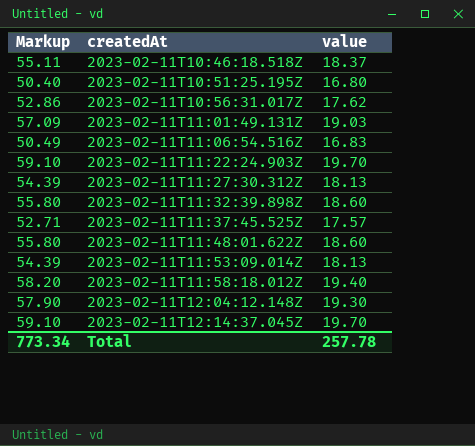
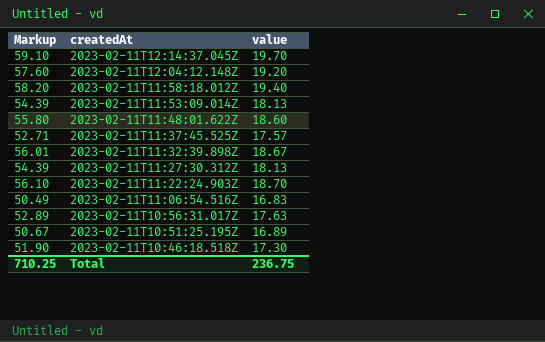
row order: createdAt ascending -> createdAt descending
row 2023-02-11T11:01:49.131Z: 57.09 | 19.03 -> none
2023-02-11T12:04:12.148Z | Markup: 57.90 -> 57.60
2023-02-11T12:04:12.148Z | value: 19.30 -> 19.20
2023-02-11T11:32:39.898Z | Markup: 55.80 -> 56.01
2023-02-11T11:32:39.898Z | value: 18.60 -> 18.67
2023-02-11T11:22:24.903Z | Markup: 59.10 -> 56.10
2023-02-11T11:22:24.903Z | value: 19.70 -> 18.70
2023-02-11T10:56:31.017Z | Markup: 52.86 -> 52.89
2023-02-11T10:56:31.017Z | value: 17.62 -> 17.63
2023-02-11T10:51:25.195Z | Markup: 50.40 -> 50.67
2023-02-11T10:51:25.195Z | value: 16.80 -> 16.89
2023-02-11T10:46:18.518Z | Markup: 55.11 -> 51.90
2023-02-11T10:46:18.518Z | value: 18.37 -> 17.30
Total | Markup: 773.34 -> 710.25
Total | value: 257.78 -> 236.75

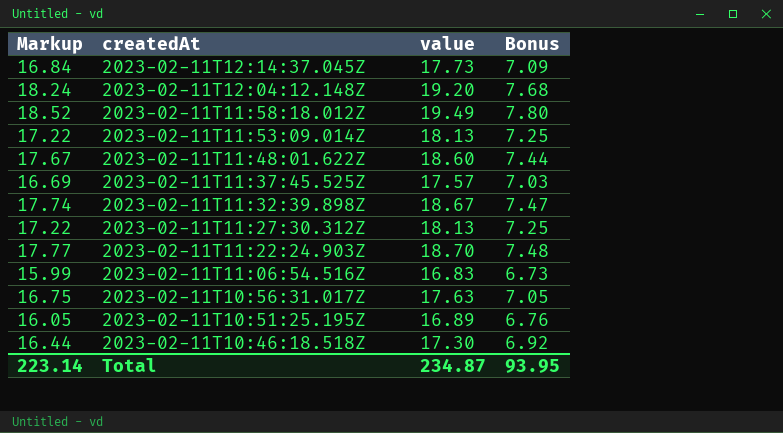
column Markup | formula: [value] * 3 -> [value] * 0.95
column Bonus | formula: none -> [value] * 0.4
2023-02-11T12:14:37.045Z | value: 19.70 -> 17.73
2023-02-11T11:58:18.012Z | value: 19.40 -> 19.49
Total | Markup: 710.25 -> 223.14
Total | value: 236.75 -> 234.87

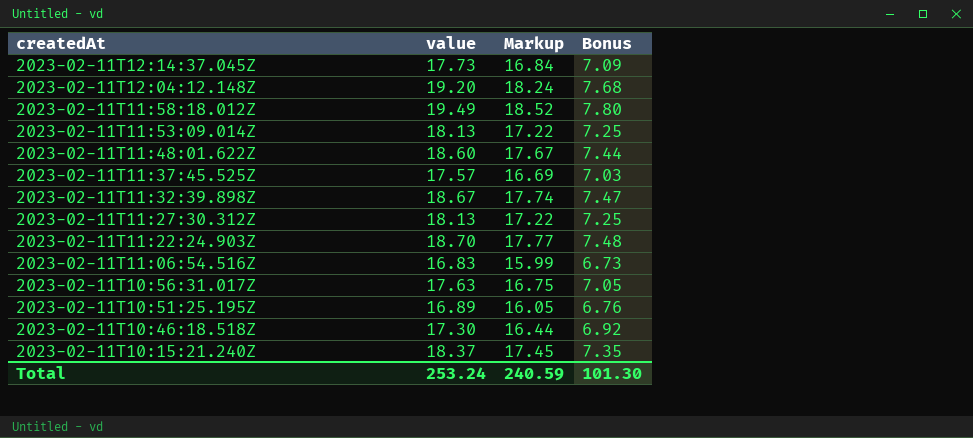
column Markup | position: 1 -> 3
row 2023-02-11T10:15:21.240Z: none -> 18.37 | 17.45 | 7.35
Total | value: 234.87 -> 253.24
Total | Markup: 223.14 -> 240.59
Total | Bonus: 93.95 -> 101.30

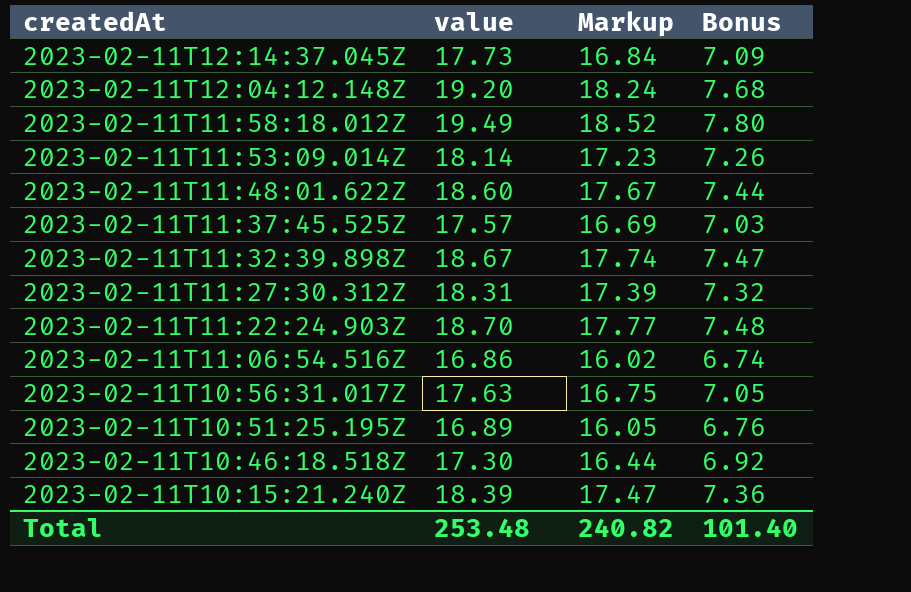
2023-02-11T11:53:09.014Z | value: 18.13 -> 18.14
2023-02-11T11:53:09.014Z | Markup: 17.22 -> 17.23
2023-02-11T11:53:09.014Z | Bonus: 7.25 -> 7.26
2023-02-11T11:27:30.312Z | value: 18.13 -> 18.31
2023-02-11T11:27:30.312Z | Markup: 17.22 -> 17.39
2023-02-11T11:27:30.312Z | Bonus: 7.25 -> 7.32
2023-02-11T11:06:54.516Z | value: 16.83 -> 16.86
2023-02-11T11:06:54.516Z | Markup: 15.99 -> 16.02
2023-02-11T11:06:54.516Z | Bonus: 6.73 -> 6.74
2023-02-11T10:15:21.240Z | value: 18.37 -> 18.39
2023-02-11T10:15:21.240Z | Markup: 17.45 -> 17.47
2023-02-11T10:15:21.240Z | Bonus: 7.35 -> 7.36
Total | value: 253.24 -> 253.48
Total | Markup: 240.59 -> 240.82
Total | Bonus: 101.30 -> 101.40

